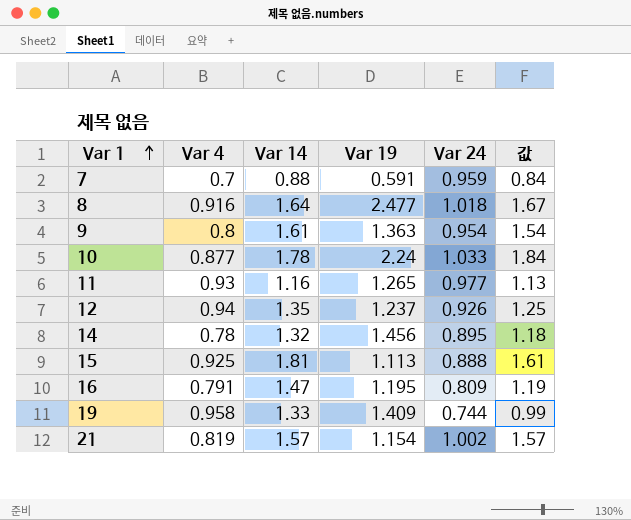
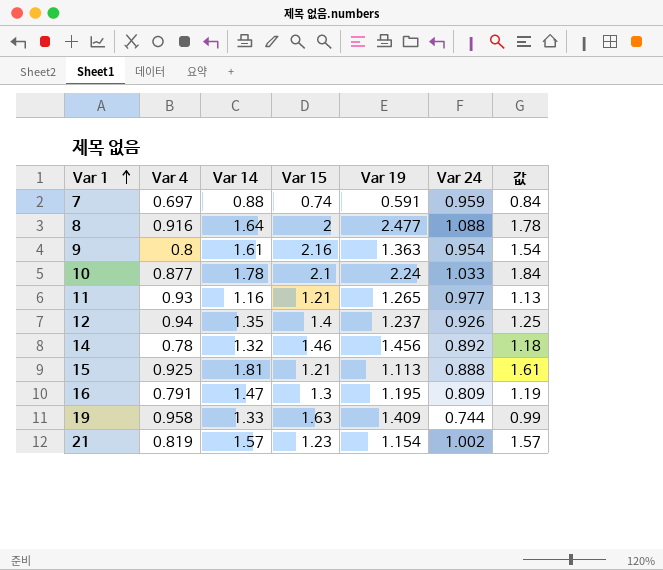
column Var 15 | position: none -> 4
7 | Var 4: 0.7 -> 0.697
8 | Var 24: 1.018 -> 1.088
8 | 값: 1.67 -> 1.78
14 | Var 24: 0.895 -> 0.892

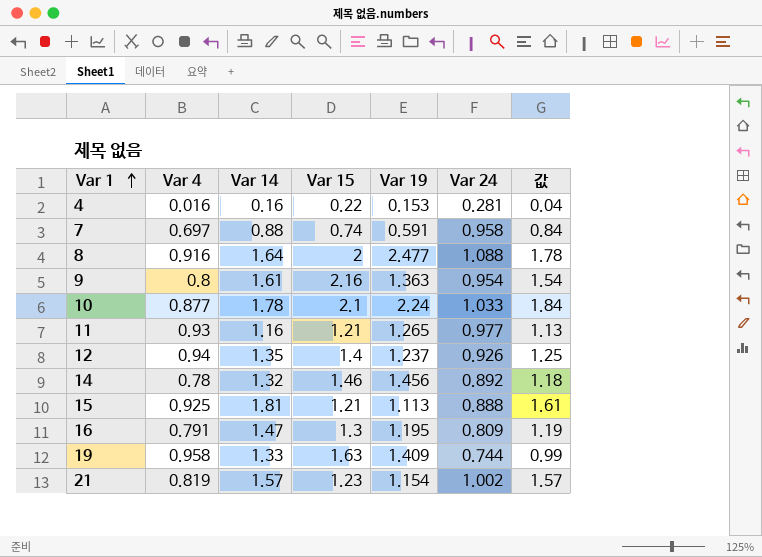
row 4: none -> 0.016 | 0.16 | 0.22 | 0.153 | 0.281 | 0.04
7 | Var 24: 0.959 -> 0.958

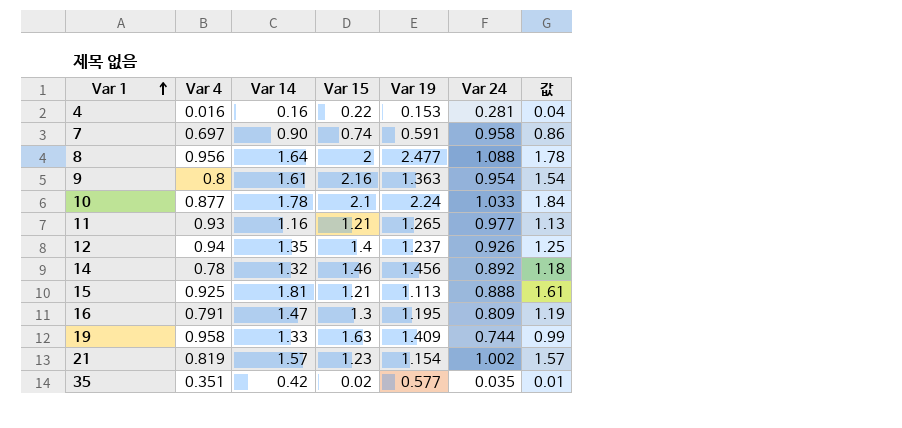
7 | Var 14: 0.88 -> 0.90
7 | 값: 0.84 -> 0.86
8 | Var 4: 0.916 -> 0.956
row 35: none -> 0.351 | 0.42 | 0.02 | 0.577 | 0.035 | 0.01

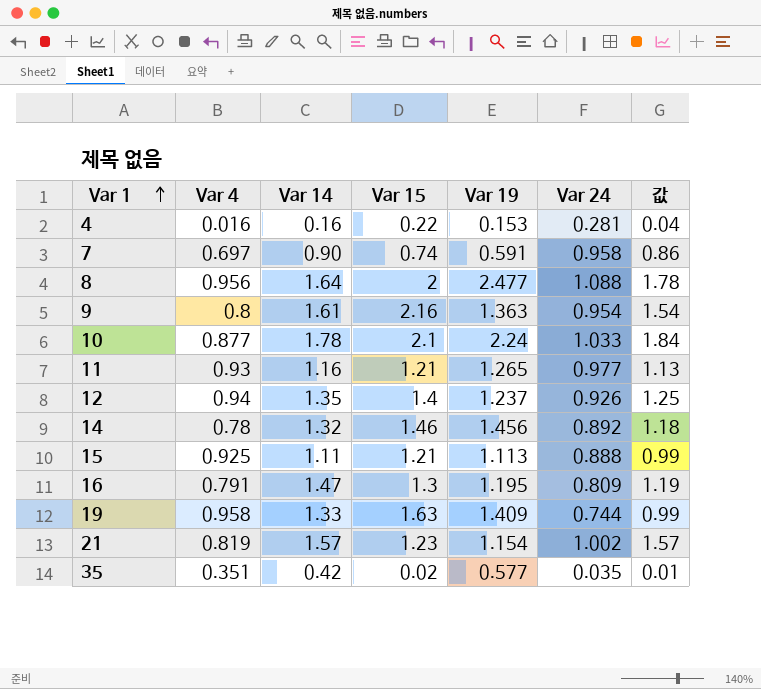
15 | Var 14: 1.81 -> 1.11
15 | 값: 1.61 -> 0.99

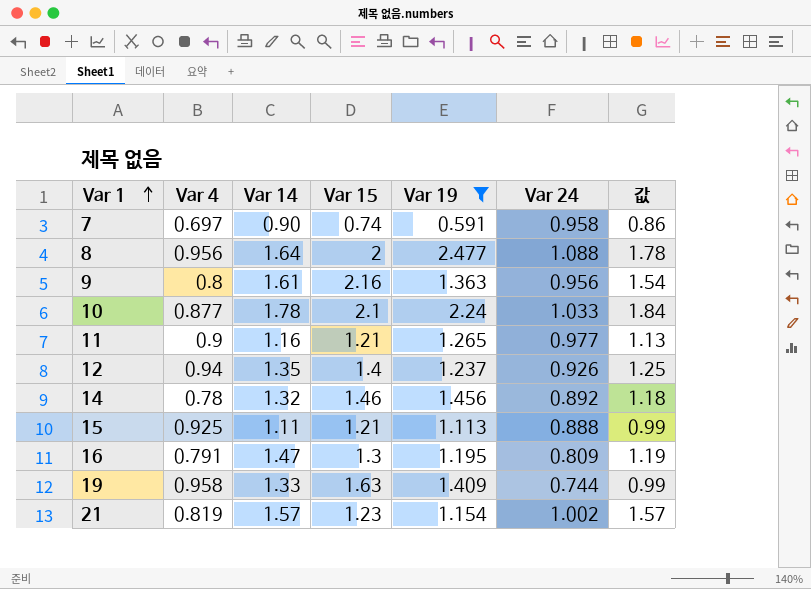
filter: none -> Var 19 >= 0.591
9 | Var 24: 0.954 -> 0.956
11 | Var 4: 0.93 -> 0.9

